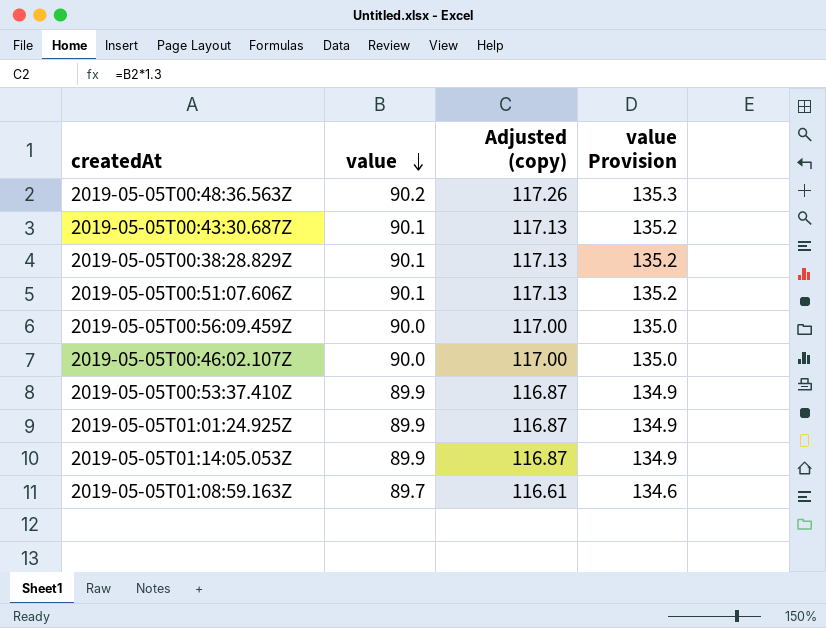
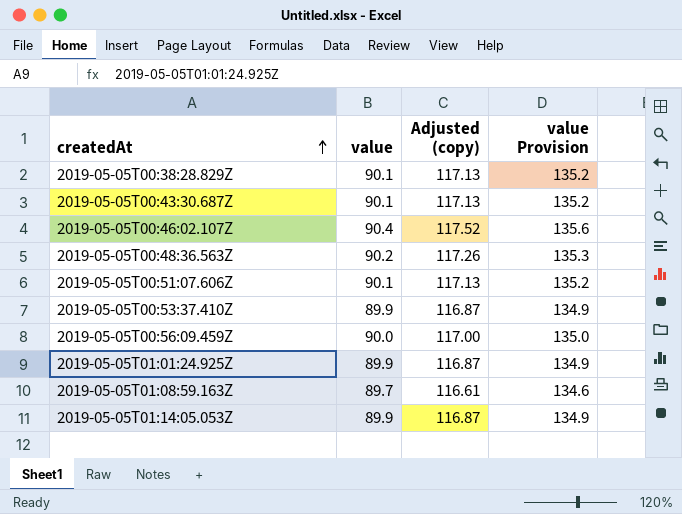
row order: value descending -> createdAt ascending
2019-05-05T00:46:02.107Z | value: 90.0 -> 90.4
2019-05-05T00:46:02.107Z | Adjusted (copy): 117.00 -> 117.52
2019-05-05T00:46:02.107Z | value Provision: 135.0 -> 135.6

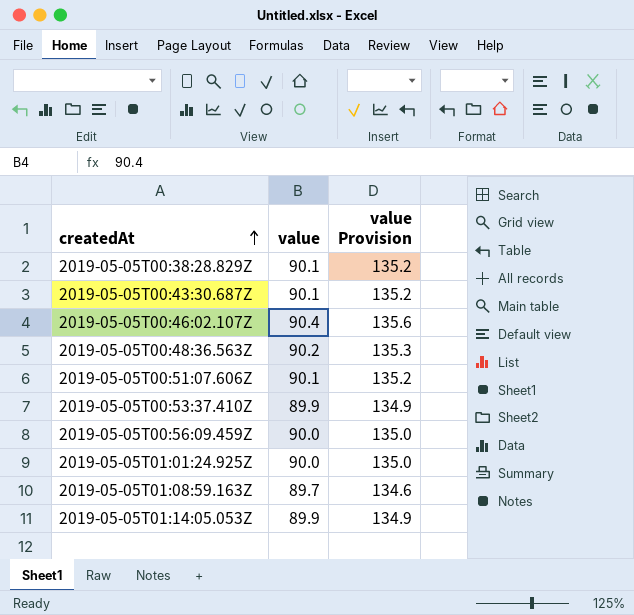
column Adjusted (copy) | formula: [value] * 1.3 -> none
2019-05-05T01:01:24.925Z | value: 89.9 -> 90.0
2019-05-05T01:01:24.925Z | value Provision: 134.9 -> 135.0

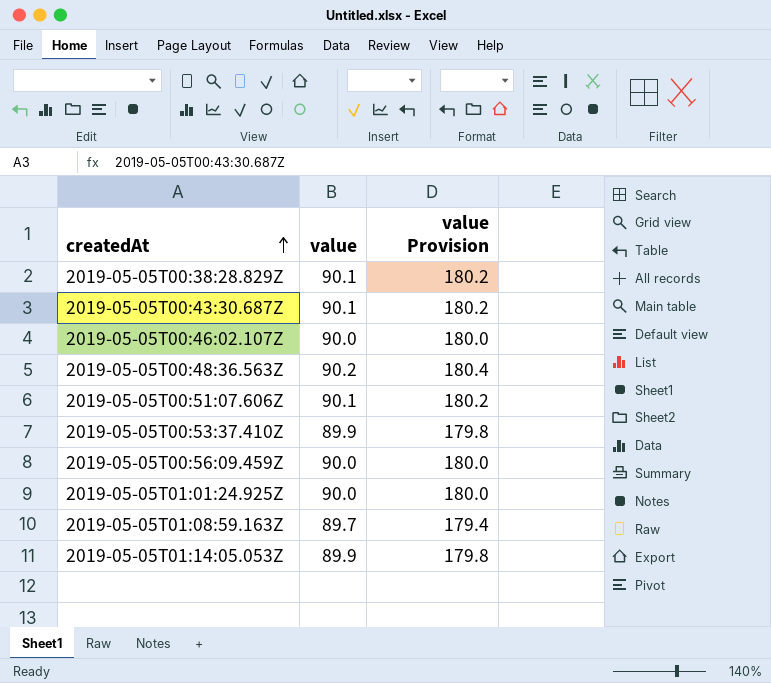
column value Provision | formula: [value] * 1.5 -> [value] * 2
2019-05-05T00:46:02.107Z | value: 90.4 -> 90.0

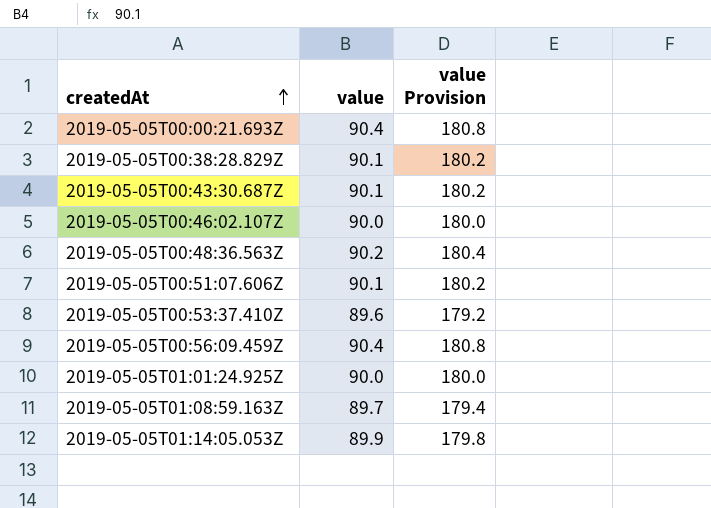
row 2019-05-05T00:00:21.693Z: none -> 90.4 | 180.8
2019-05-05T00:53:37.410Z | value: 89.9 -> 89.6
2019-05-05T00:53:37.410Z | value Provision: 179.8 -> 179.2
2019-05-05T00:56:09.459Z | value: 90.0 -> 90.4
2019-05-05T00:56:09.459Z | value Provision: 180.0 -> 180.8

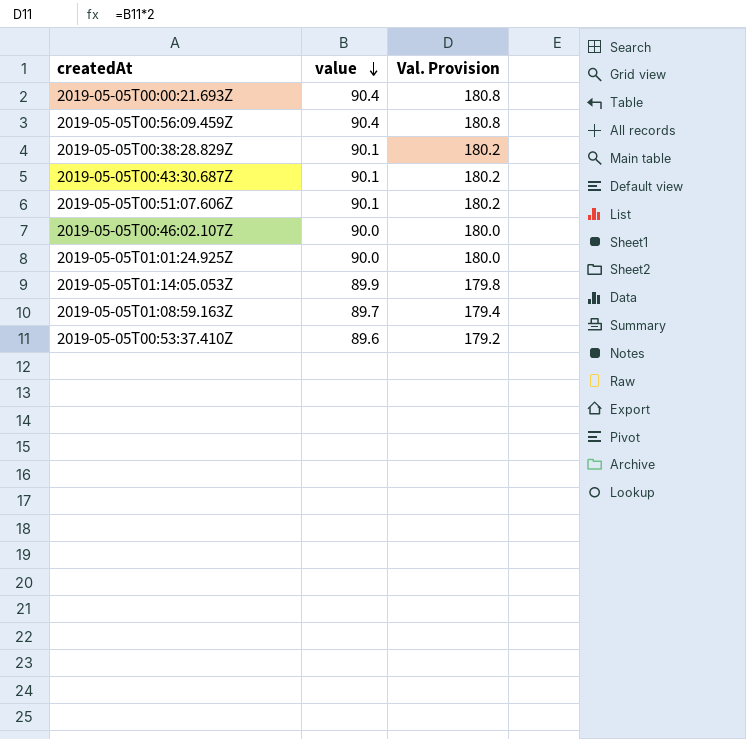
row order: createdAt ascending -> value descending
column name: value Provision -> Val. Provision
row 2019-05-05T00:48:36.563Z: 90.2 | 180.4 -> none

